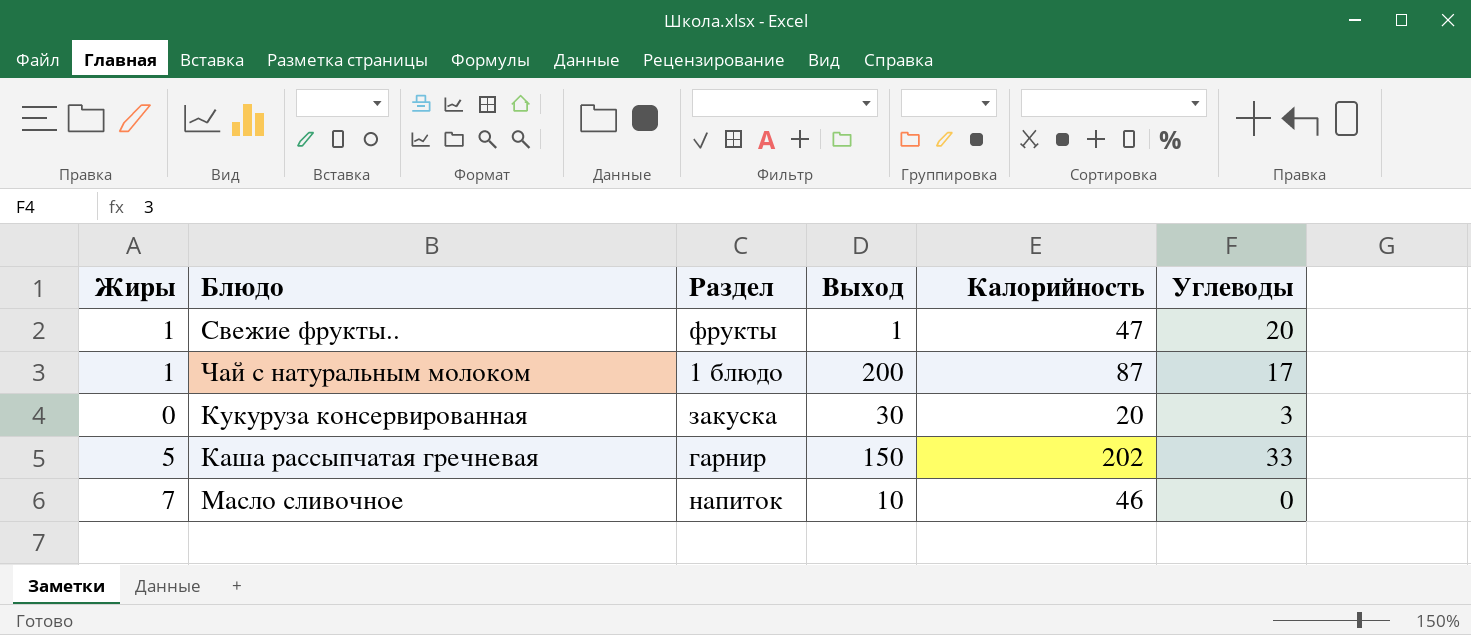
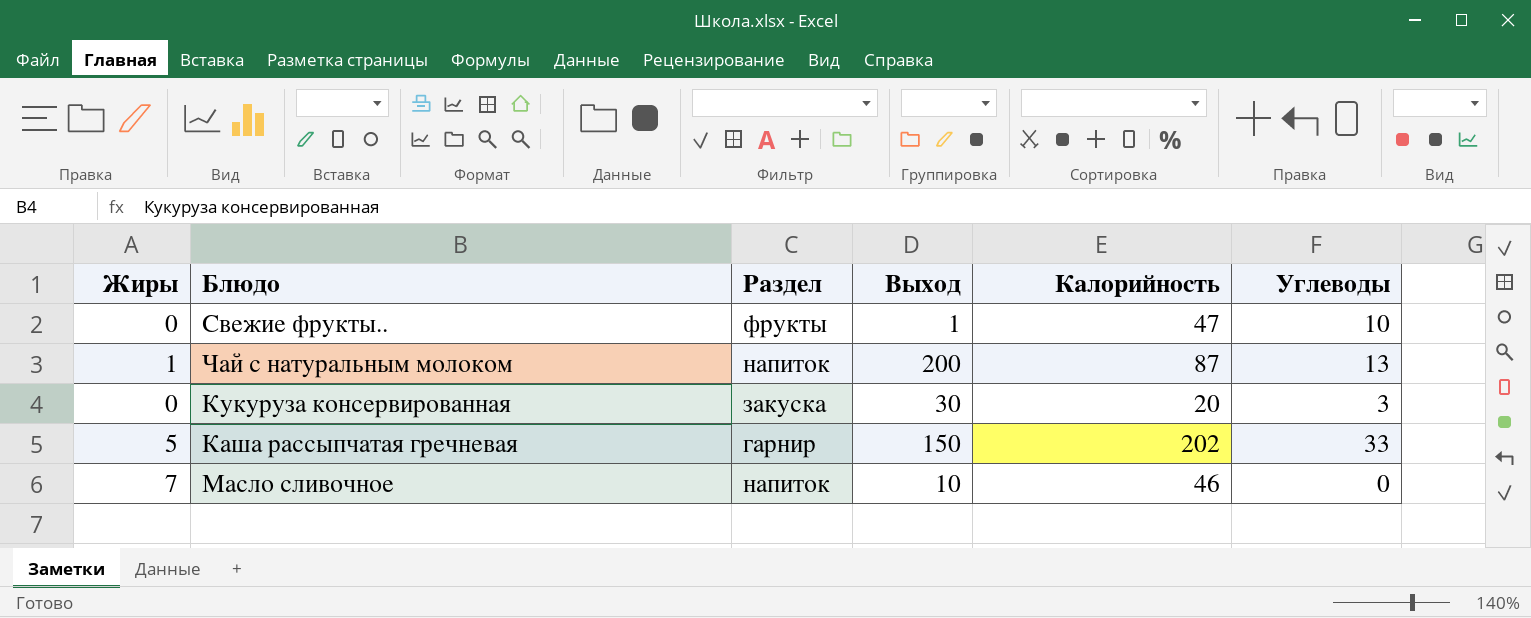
Свежие фрукты.. | Жиры: 1 -> 0
Свежие фрукты.. | Углеводы: 20 -> 10
Чай с натуральным молоком | Раздел: 1 блюдо -> напиток
Чай с натуральным молоком | Углеводы: 17 -> 13

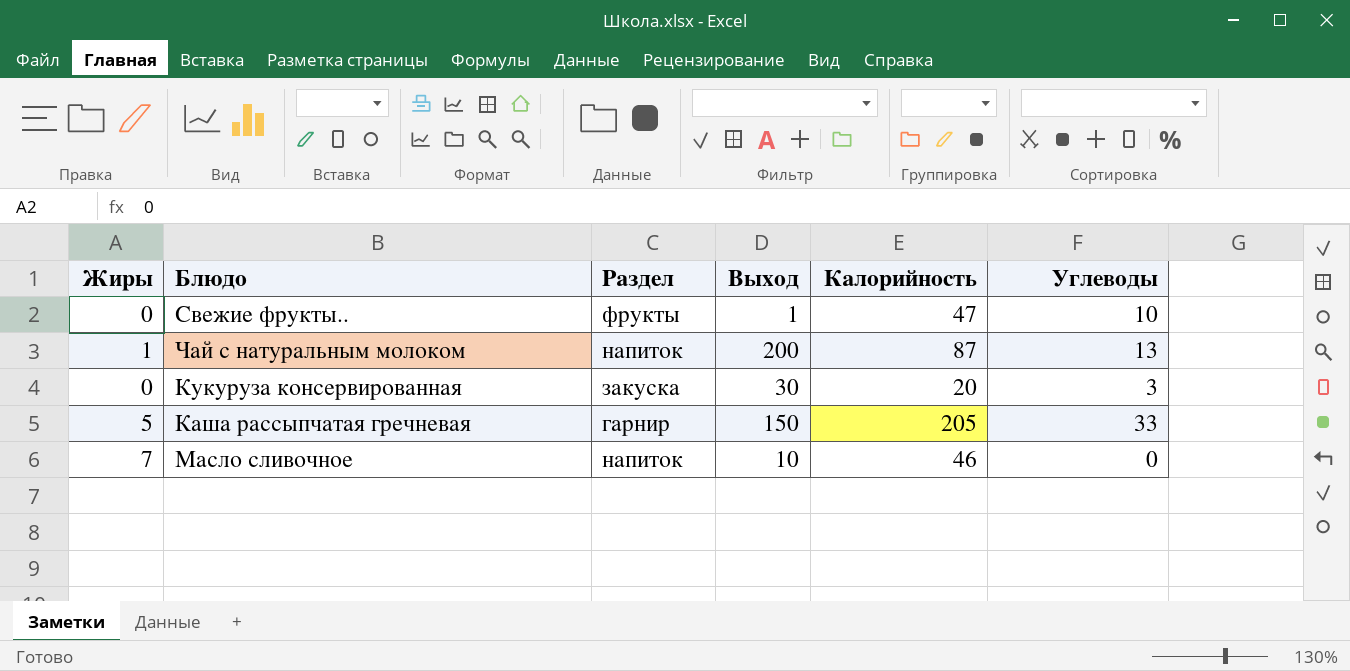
Каша рассыпчатая гречневая | Калорийность: 202 -> 205

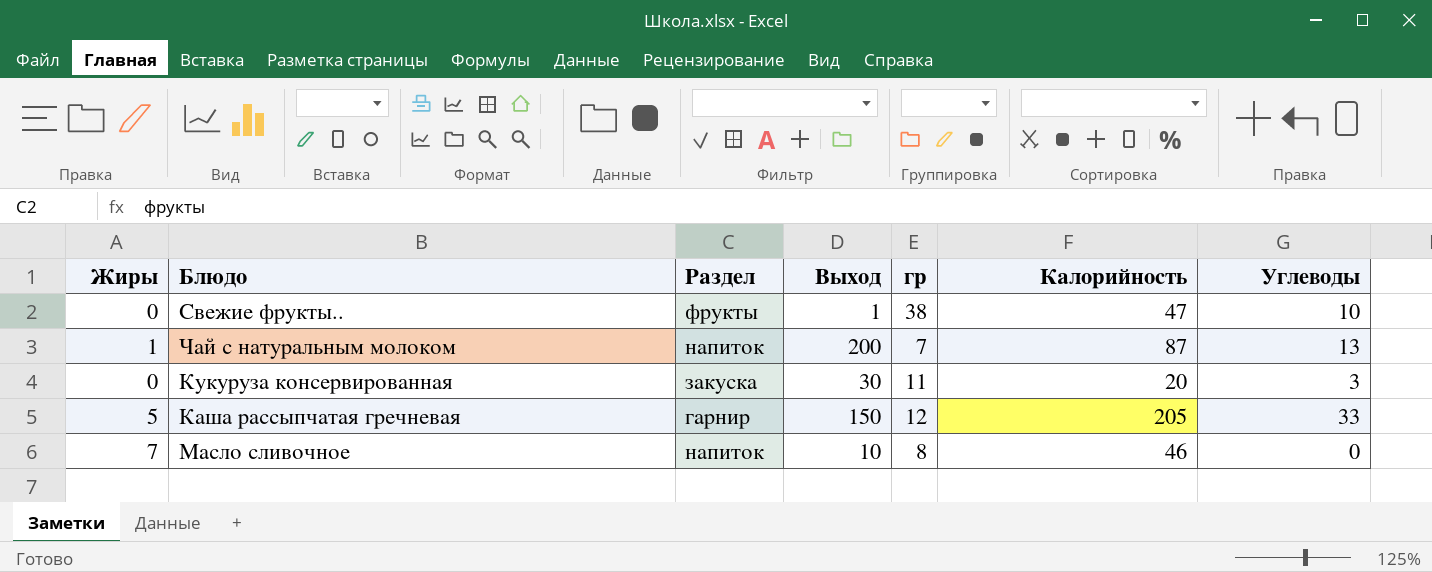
column гр | position: none -> 5

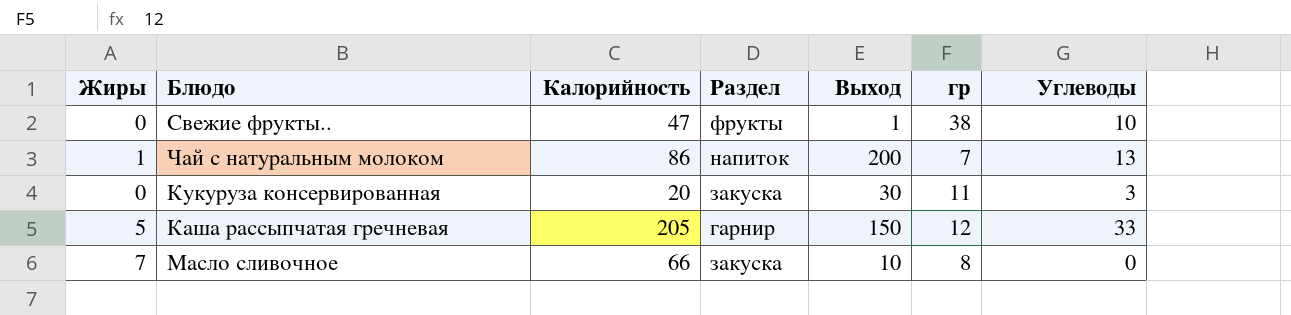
column Калорийность | position: 6 -> 3
Чай с натуральным молоком | Калорийность: 87 -> 86
Масло сливочное | Калорийность: 46 -> 66
Масло сливочное | Раздел: напиток -> закуска

